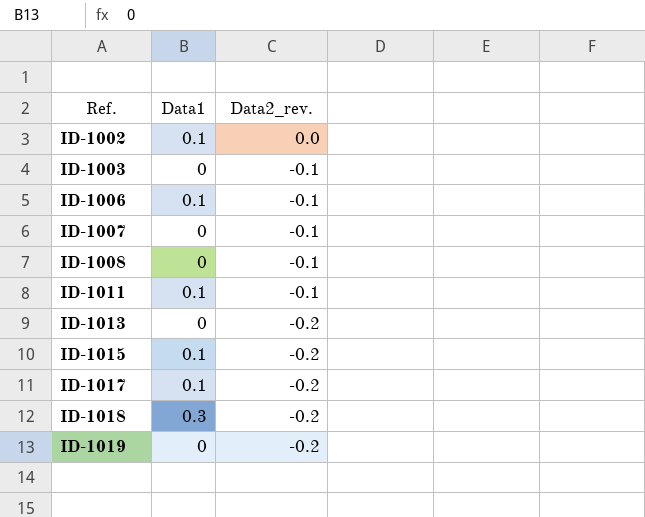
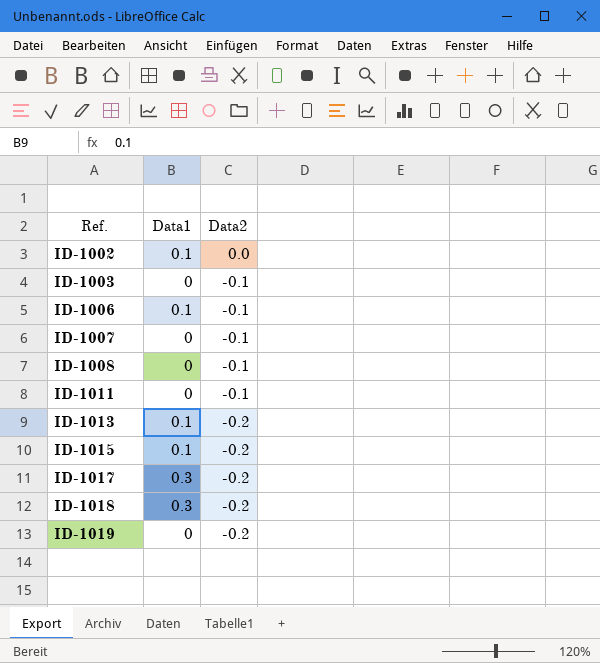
column name: Data2_rev. -> Data2
ID-1011 | Data1: 0.1 -> 0
ID-1013 | Data1: 0 -> 0.1
ID-1017 | Data1: 0.1 -> 0.3

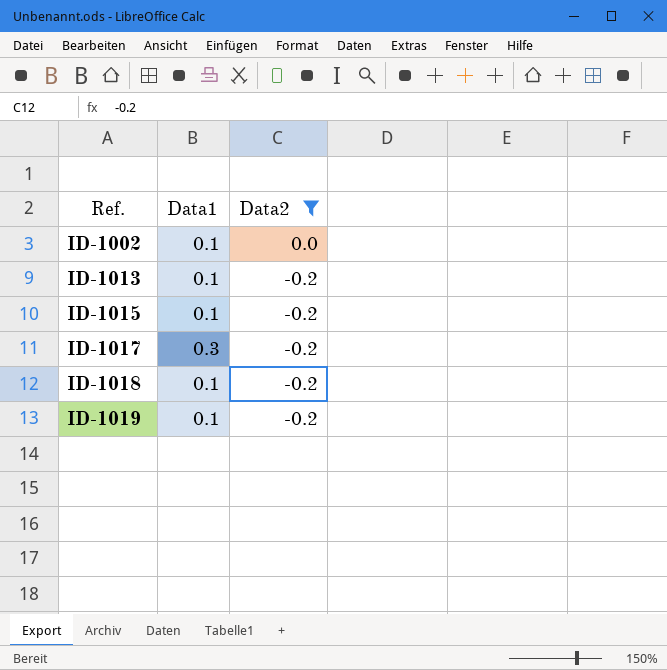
filter: none -> Data2 != -0.1
ID-1018 | Data1: 0.3 -> 0.1
ID-1019 | Data1: 0 -> 0.1

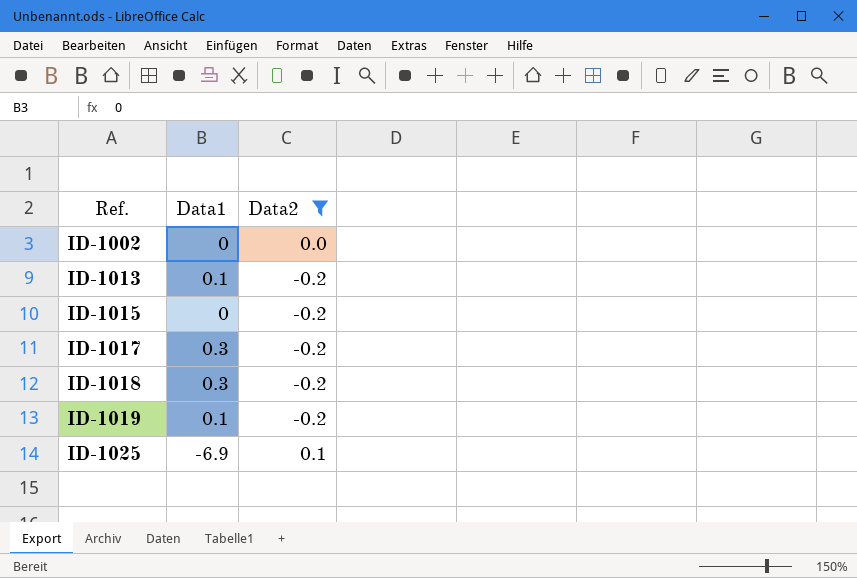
ID-1002 | Data1: 0.1 -> 0
ID-1015 | Data1: 0.1 -> 0
ID-1018 | Data1: 0.1 -> 0.3
row ID-1025: none -> -6.9 | 0.1

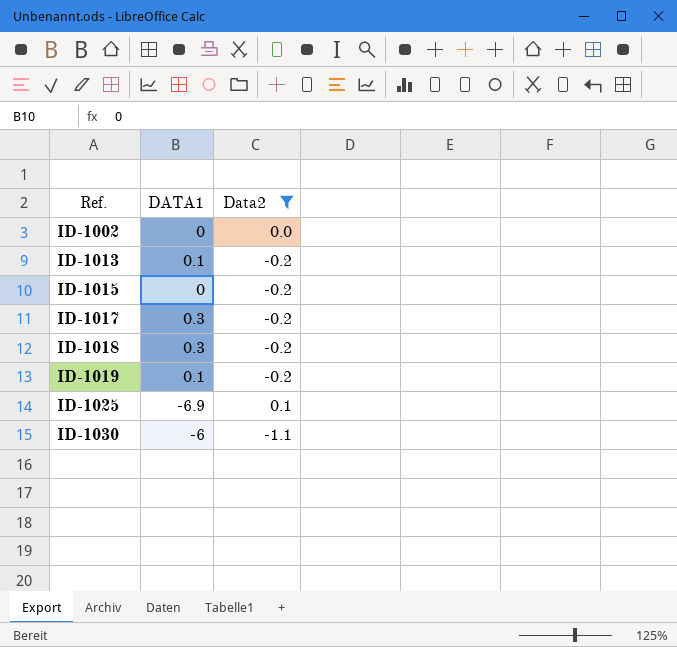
column name: Data1 -> DATA1
row ID-1030: none -> -6 | -1.1

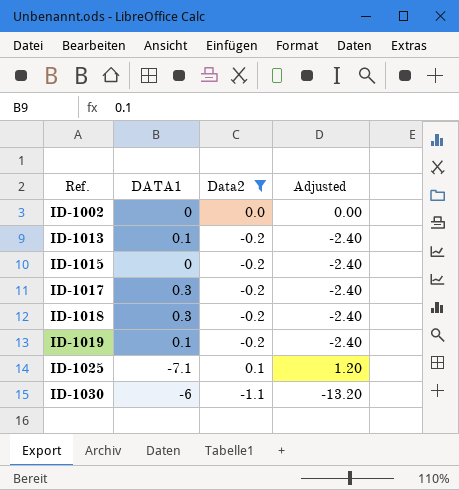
column Adjusted | formula: none -> [Data2] * 12
ID-1025 | DATA1: -6.9 -> -7.1

